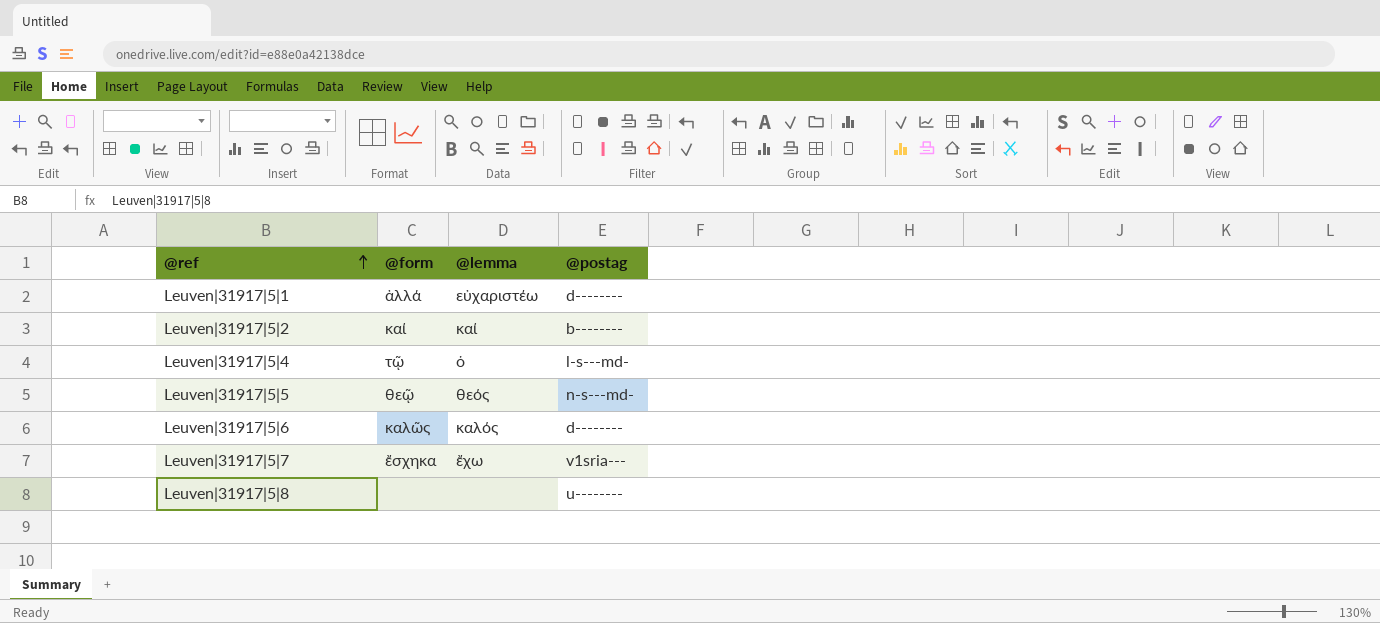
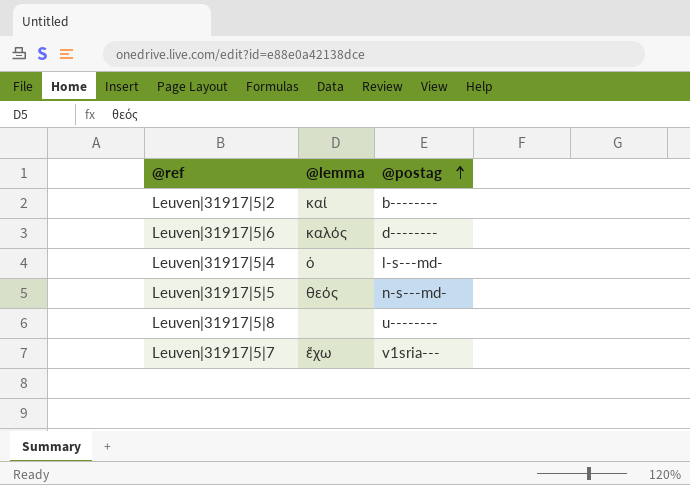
row order: @ref ascending -> @postag ascending
column @form | position: 2 -> none
row Leuven|31917|5|1: ἀλλά | εὐχαριστέω | d-------- -> none

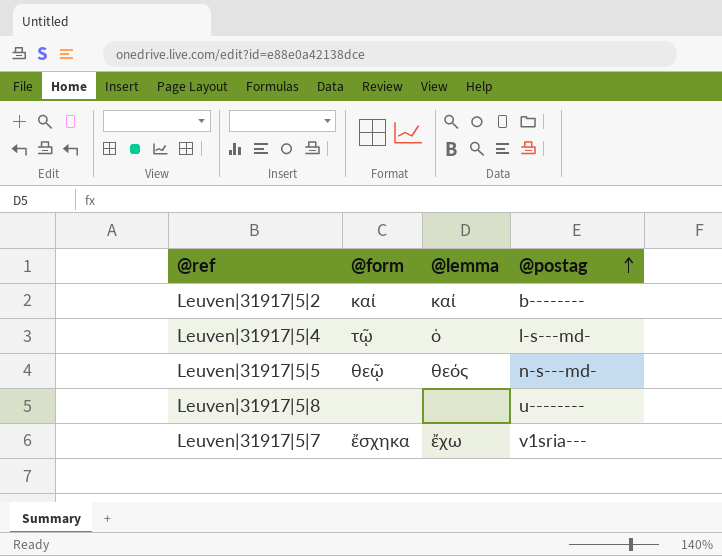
column @form | position: none -> 2
row Leuven|31917|5|6: καλός | d-------- -> none

